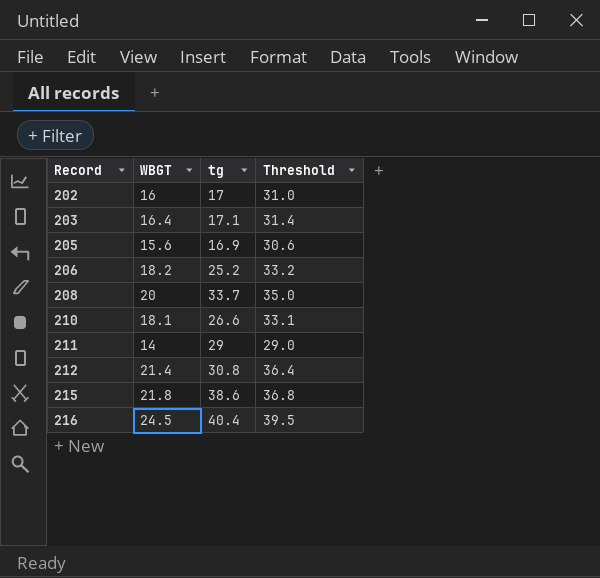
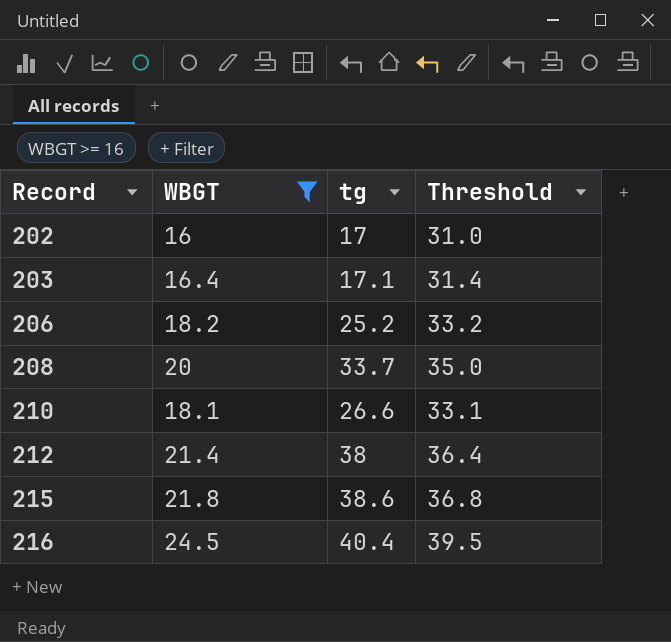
filter: none -> WBGT >= 16
212 | tg: 30.8 -> 38

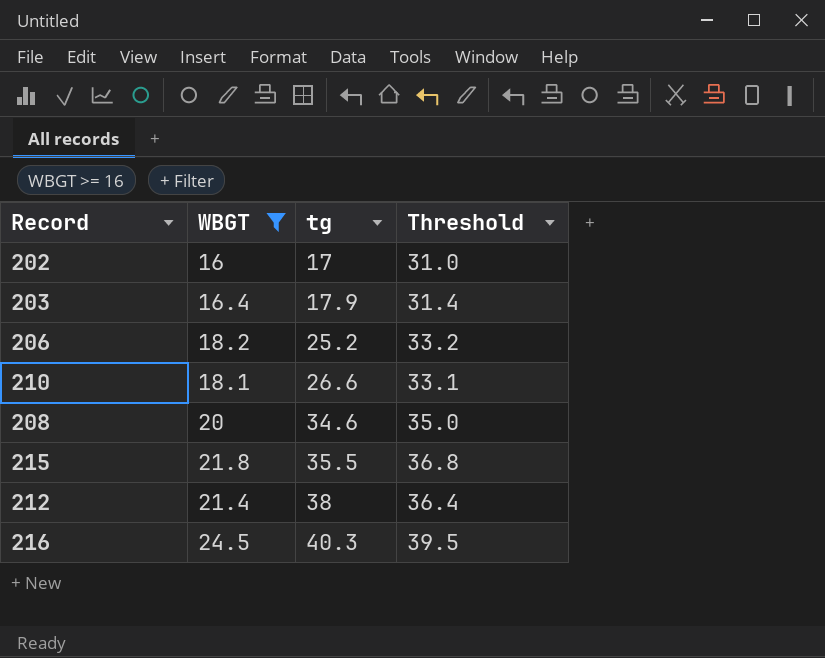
row order: Record ascending -> tg ascending
203 | tg: 17.1 -> 17.9
208 | tg: 33.7 -> 34.6
215 | tg: 38.6 -> 35.5
216 | tg: 40.4 -> 40.3

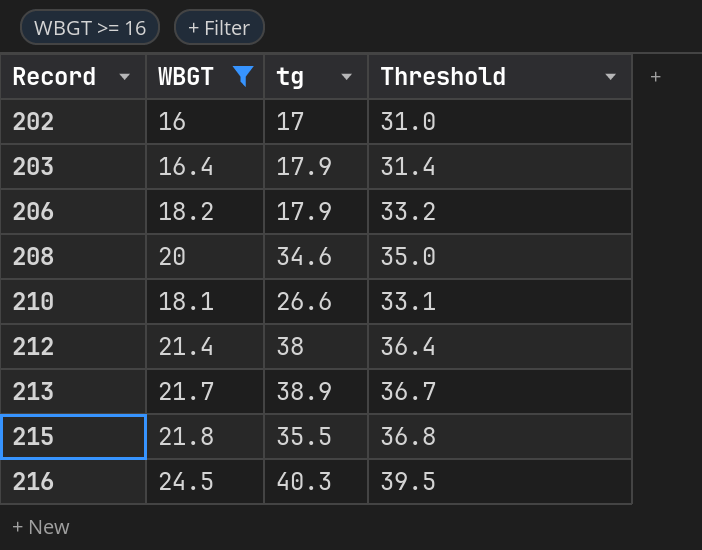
row order: tg ascending -> Record ascending
206 | tg: 25.2 -> 17.9
row 213: none -> 21.7 | 38.9 | 36.7

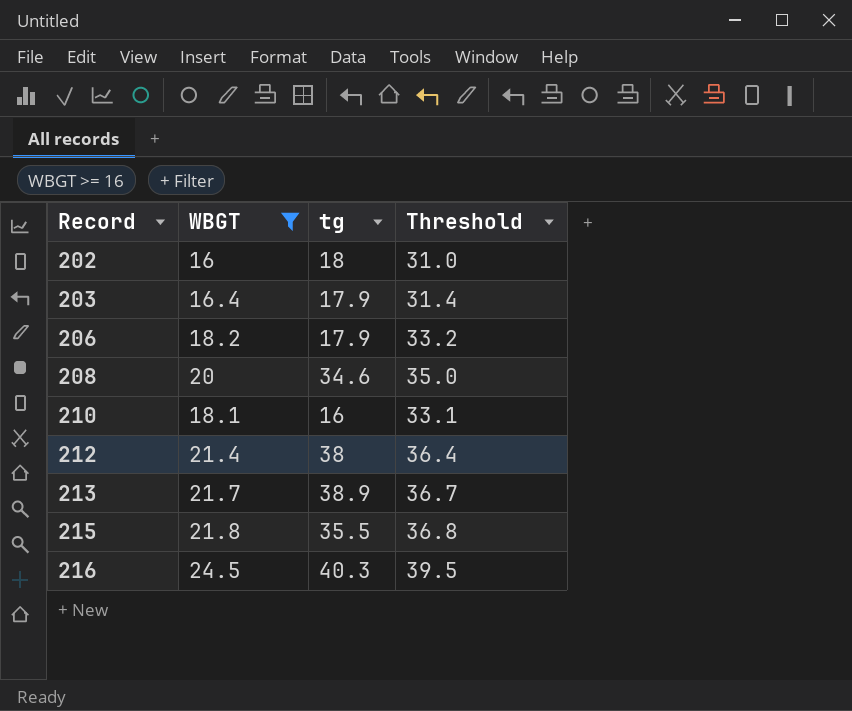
202 | tg: 17 -> 18
210 | tg: 26.6 -> 16

